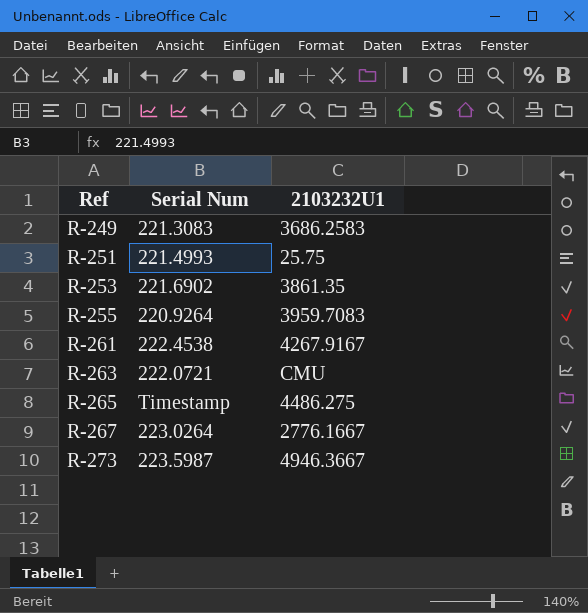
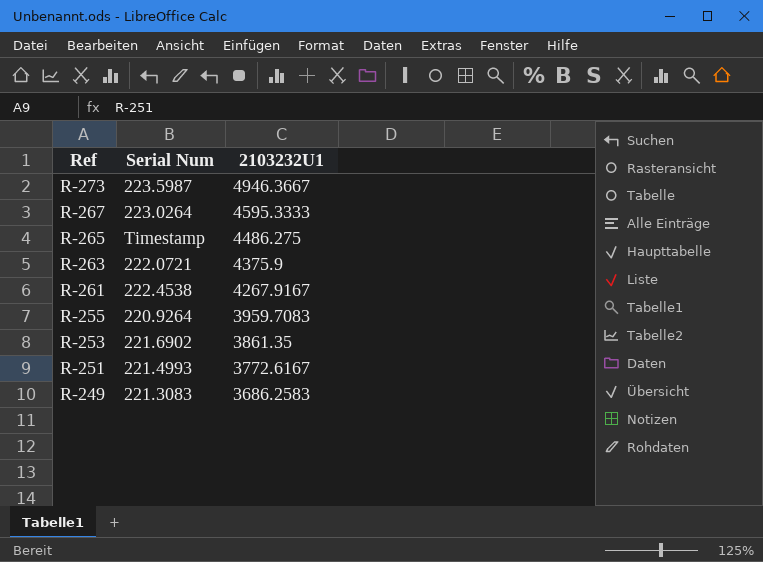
row order: Ref ascending -> Ref descending
R-267 | 2103232U1: 2776.1667 -> 4595.3333
R-263 | 2103232U1: CMU -> 4375.9
R-251 | 2103232U1: 25.75 -> 3772.6167

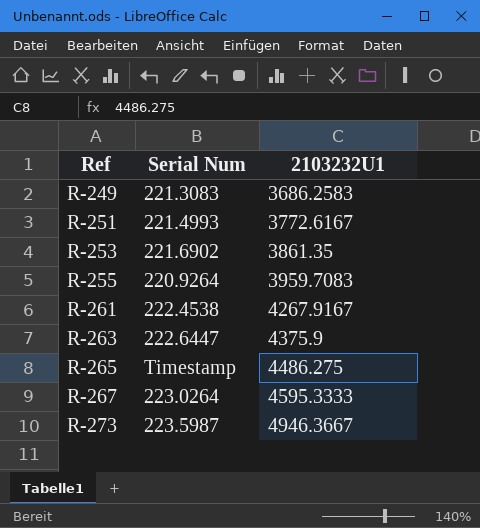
row order: Ref descending -> Ref ascending
R-263 | Serial Num: 222.0721 -> 222.6447

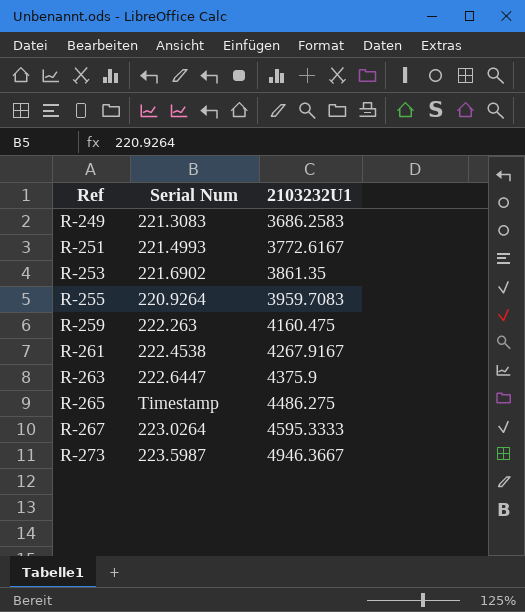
row R-259: none -> 222.263 | 4160.475

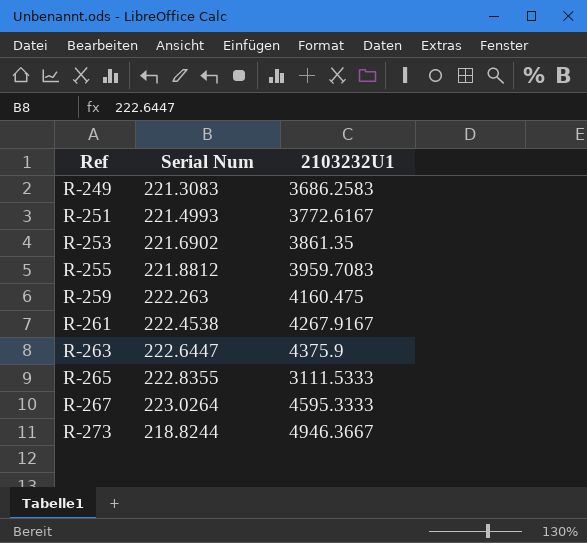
R-255 | Serial Num: 220.9264 -> 221.8812
R-265 | Serial Num: Timestamp -> 222.8355
R-265 | 2103232U1: 4486.275 -> 3111.5333
R-273 | Serial Num: 223.5987 -> 218.8244

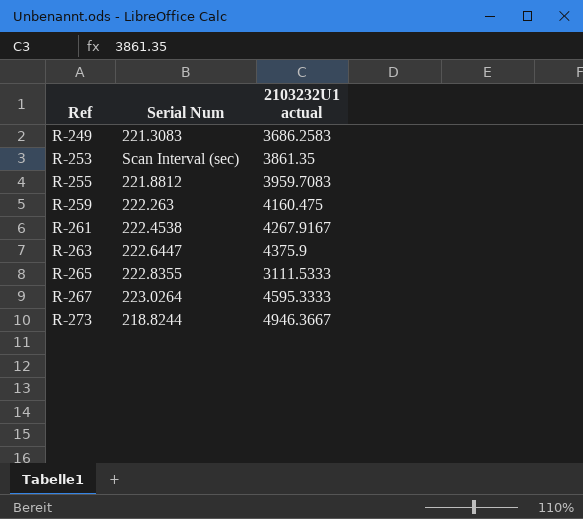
column name: 2103232U1 -> 2103232U1 actual
row R-251: 221.4993 | 3772.6167 -> none
R-253 | Serial Num: 221.6902 -> Scan Interval (sec)

